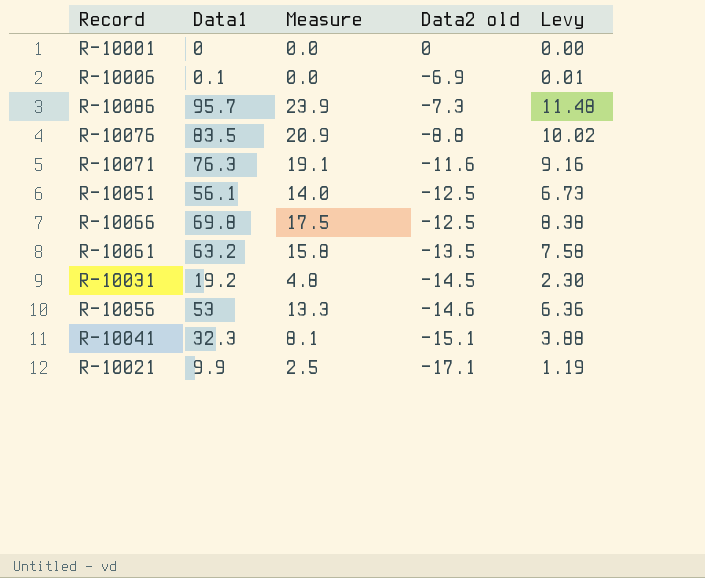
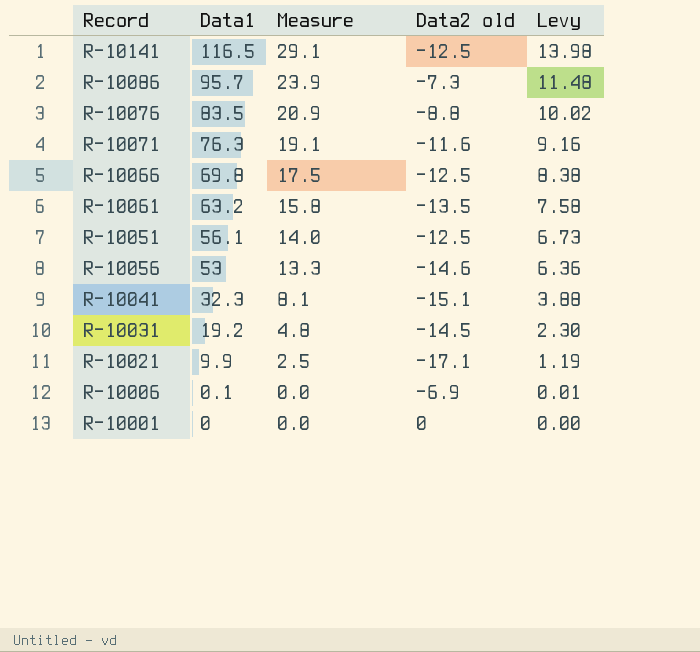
row order: Data2 old descending -> Data1 descending
row R-10141: none -> 116.5 | 29.1 | -12.5 | 13.98

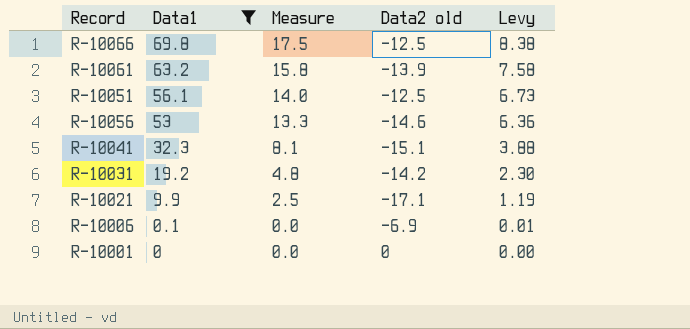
filter: none -> Data1 <= 69.8
R-10061 | Data2 old: -13.5 -> -13.9
R-10031 | Data2 old: -14.5 -> -14.2

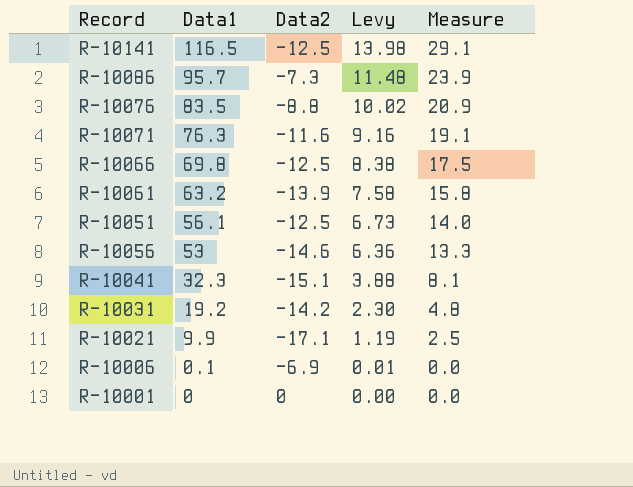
filter: Data1 <= 69.8 -> none
column name: Data2 old -> Data2
column Measure | position: 3 -> 5

